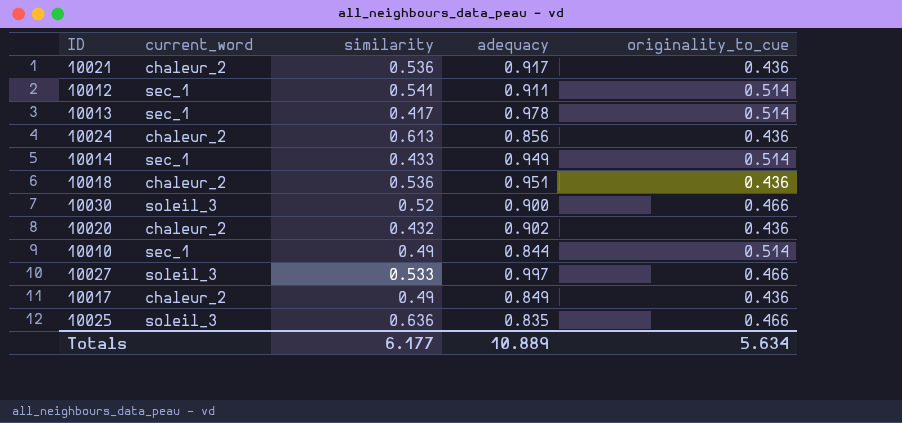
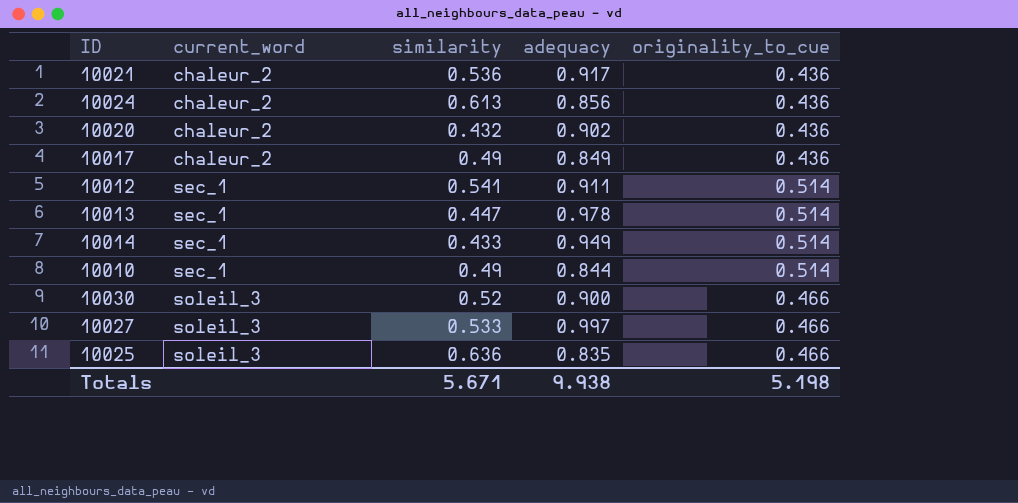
row order: none -> current_word ascending
row 10018: chaleur_2 | 0.536 | 0.951 | 0.436 -> none
10013 | similarity: 0.417 -> 0.447
Totals | similarity: 6.177 -> 5.671
Totals | adequacy: 10.889 -> 9.938
Totals | originality_to_cue: 5.634 -> 5.198

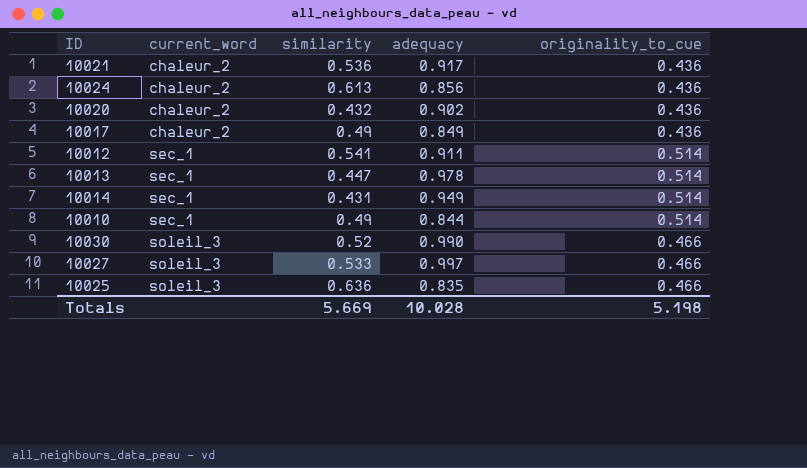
10014 | similarity: 0.433 -> 0.431
10030 | adequacy: 0.900 -> 0.990
Totals | similarity: 5.671 -> 5.669
Totals | adequacy: 9.938 -> 10.028

